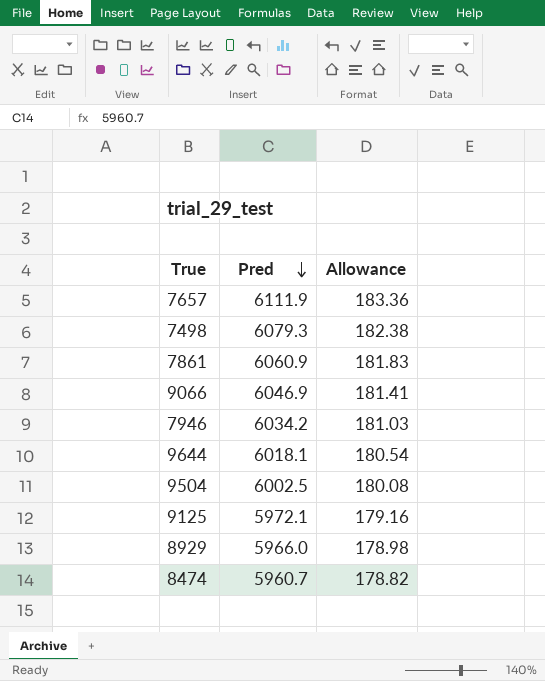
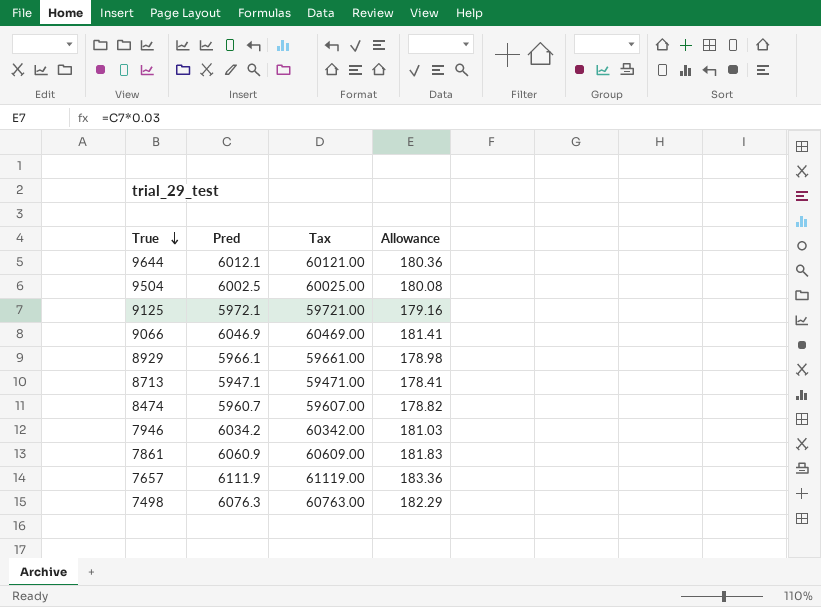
row order: Pred descending -> True descending
column Tax | formula: none -> [Pred] * 10
9644 | Pred: 6018.1 -> 6012.1
9644 | Allowance: 180.54 -> 180.36
8929 | Pred: 5966.0 -> 5966.1
row 8713: none -> 5947.1 | 59471.00 | 178.41
7498 | Pred: 6079.3 -> 6076.3
7498 | Allowance: 182.38 -> 182.29

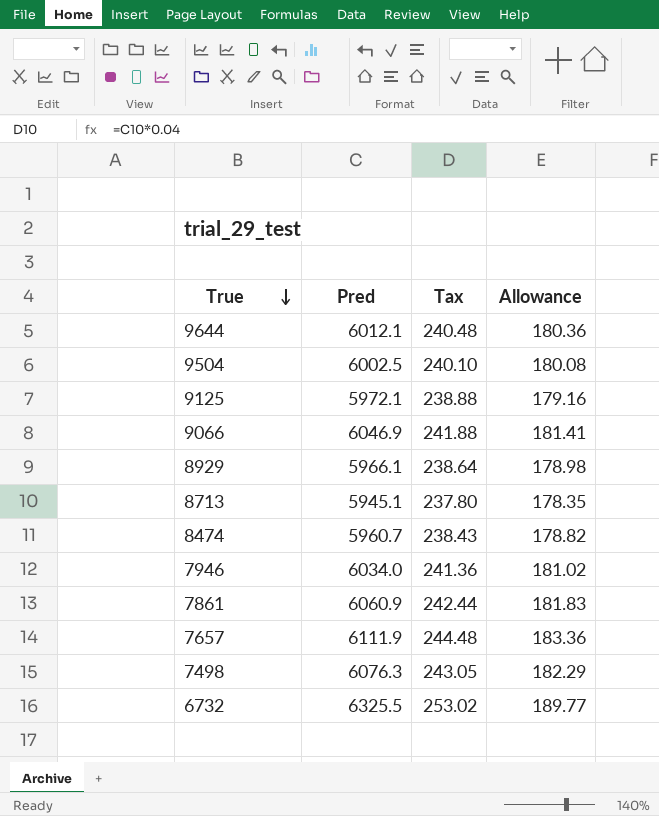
column Tax | formula: [Pred] * 10 -> [Pred] * 0.04
8713 | Pred: 5947.1 -> 5945.1
8713 | Allowance: 178.41 -> 178.35
7946 | Pred: 6034.2 -> 6034.0
7946 | Allowance: 181.03 -> 181.02
row 6732: none -> 6325.5 | 253.02 | 189.77

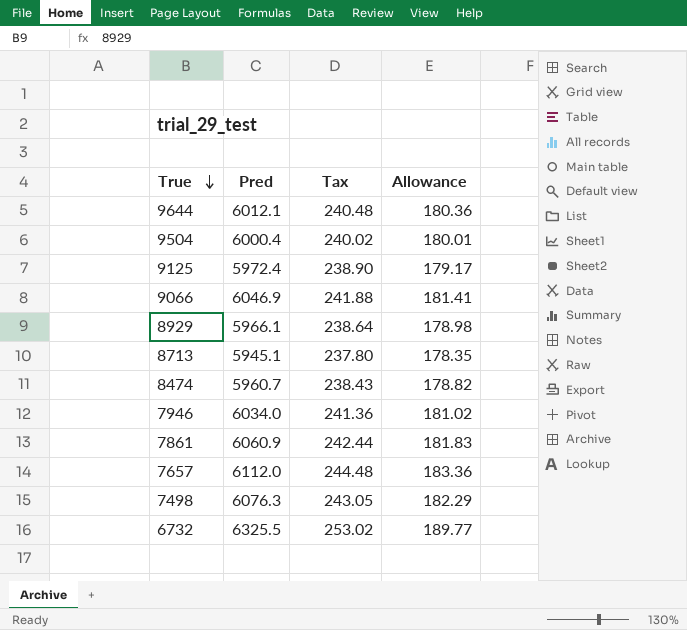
9504 | Pred: 6002.5 -> 6000.4
9504 | Tax: 240.10 -> 240.02
9504 | Allowance: 180.08 -> 180.01
9125 | Pred: 5972.1 -> 5972.4
9125 | Tax: 238.88 -> 238.90
9125 | Allowance: 179.16 -> 179.17
7657 | Pred: 6111.9 -> 6112.0

